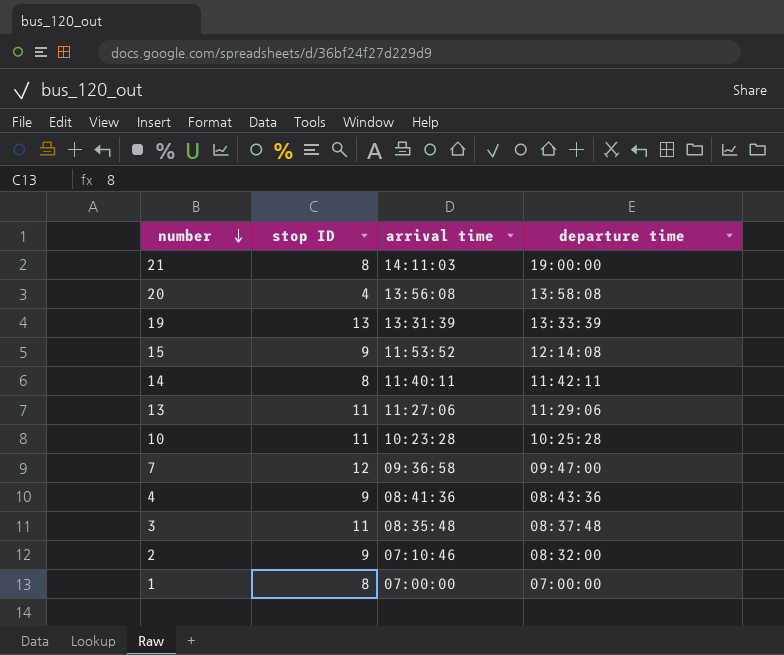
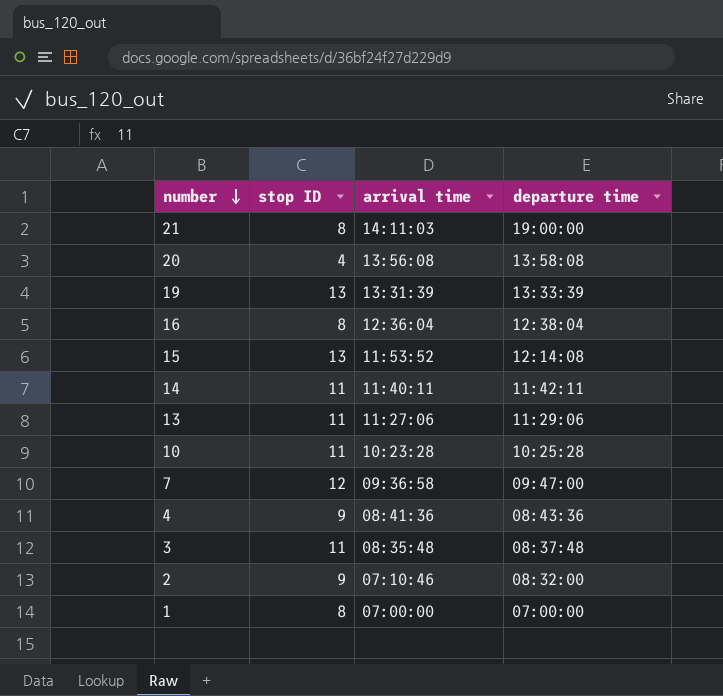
row 16: none -> 8 | 12:36:04 | 12:38:04
15 | stop ID: 9 -> 13
14 | stop ID: 8 -> 11

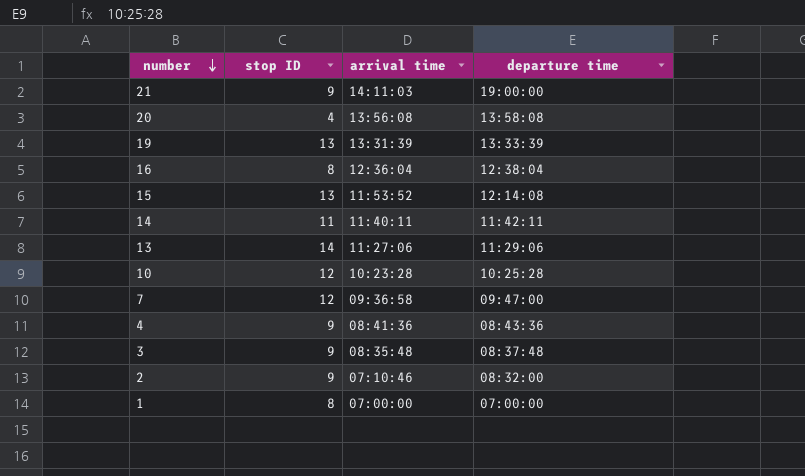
21 | stop ID: 8 -> 9
13 | stop ID: 11 -> 14
10 | stop ID: 11 -> 12
3 | stop ID: 11 -> 9

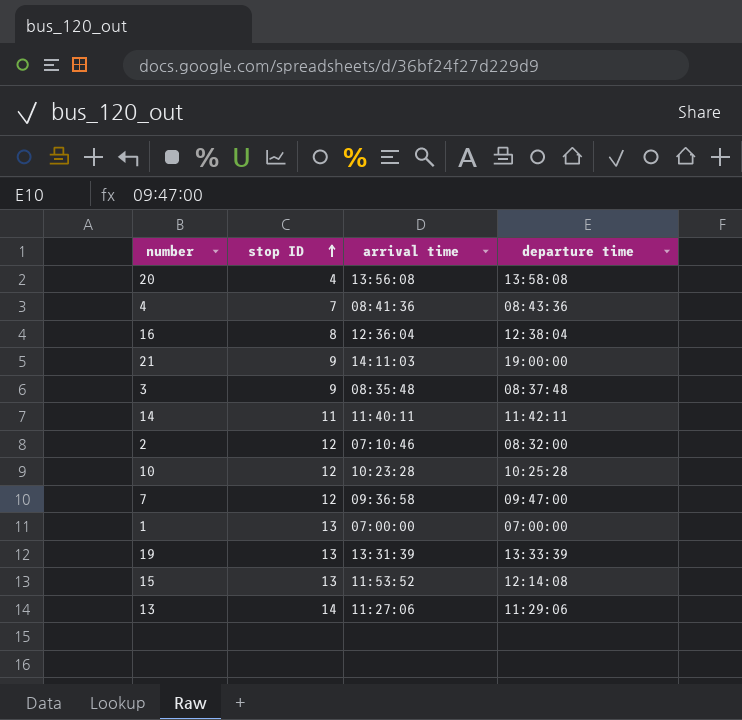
row order: number descending -> stop ID ascending
4 | stop ID: 9 -> 7
2 | stop ID: 9 -> 12
1 | stop ID: 8 -> 13

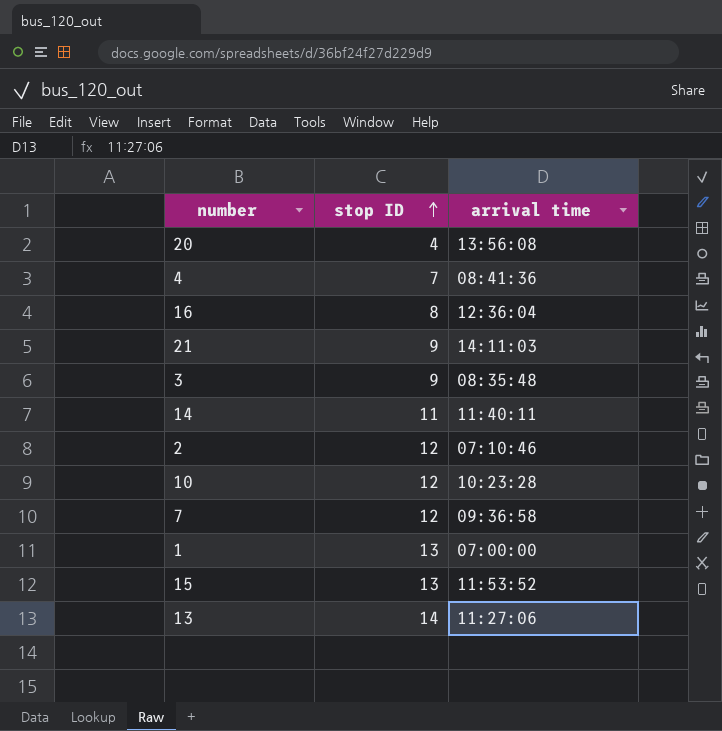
column departure time | position: 4 -> none
row 19: 13 | 13:31:39 | 13:33:39 -> none

